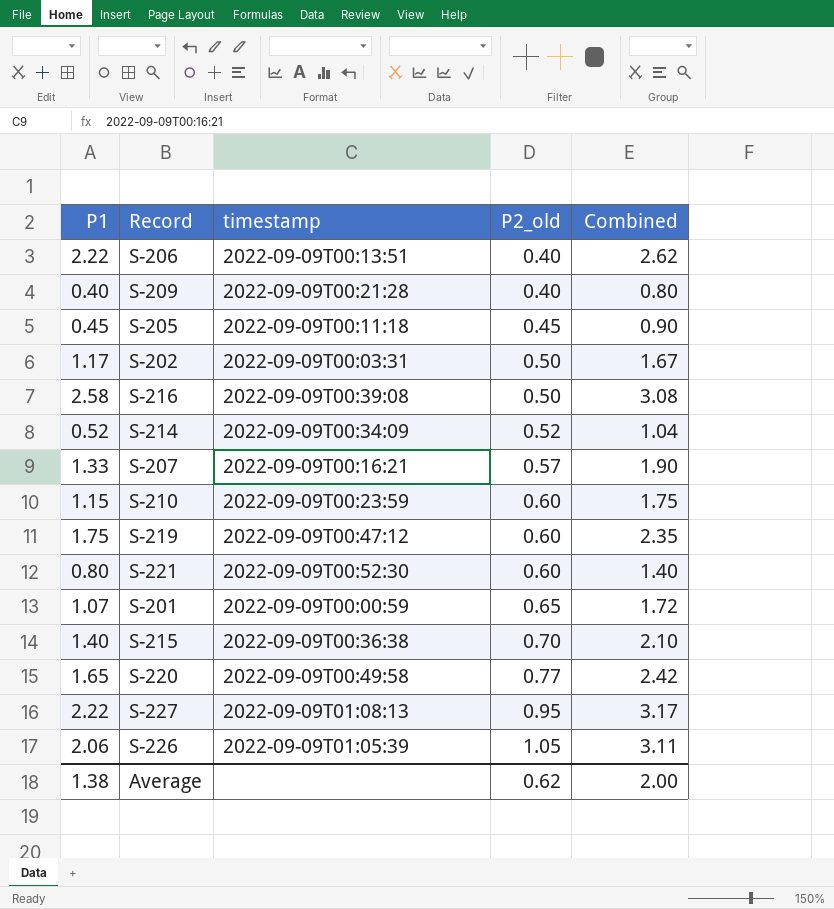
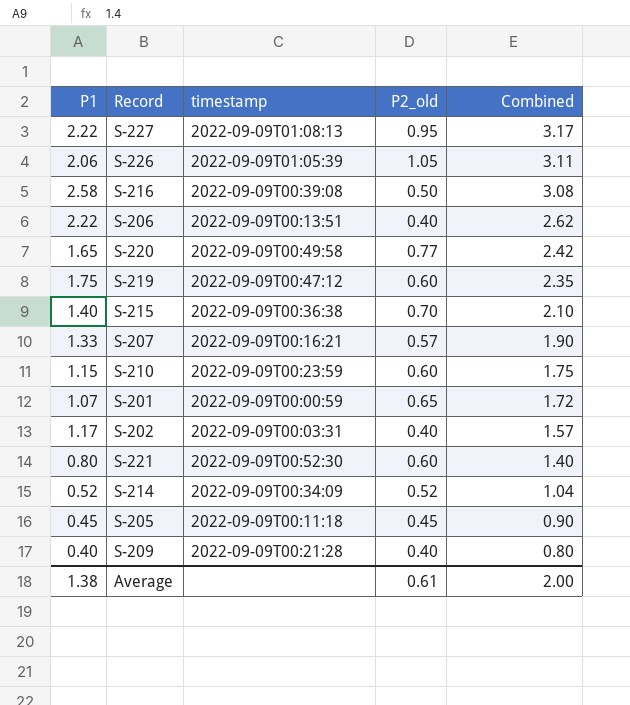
row order: P2_old ascending -> Combined descending
S-202 | P2_old: 0.50 -> 0.40
S-202 | Combined: 1.67 -> 1.57
Average | P2_old: 0.62 -> 0.61

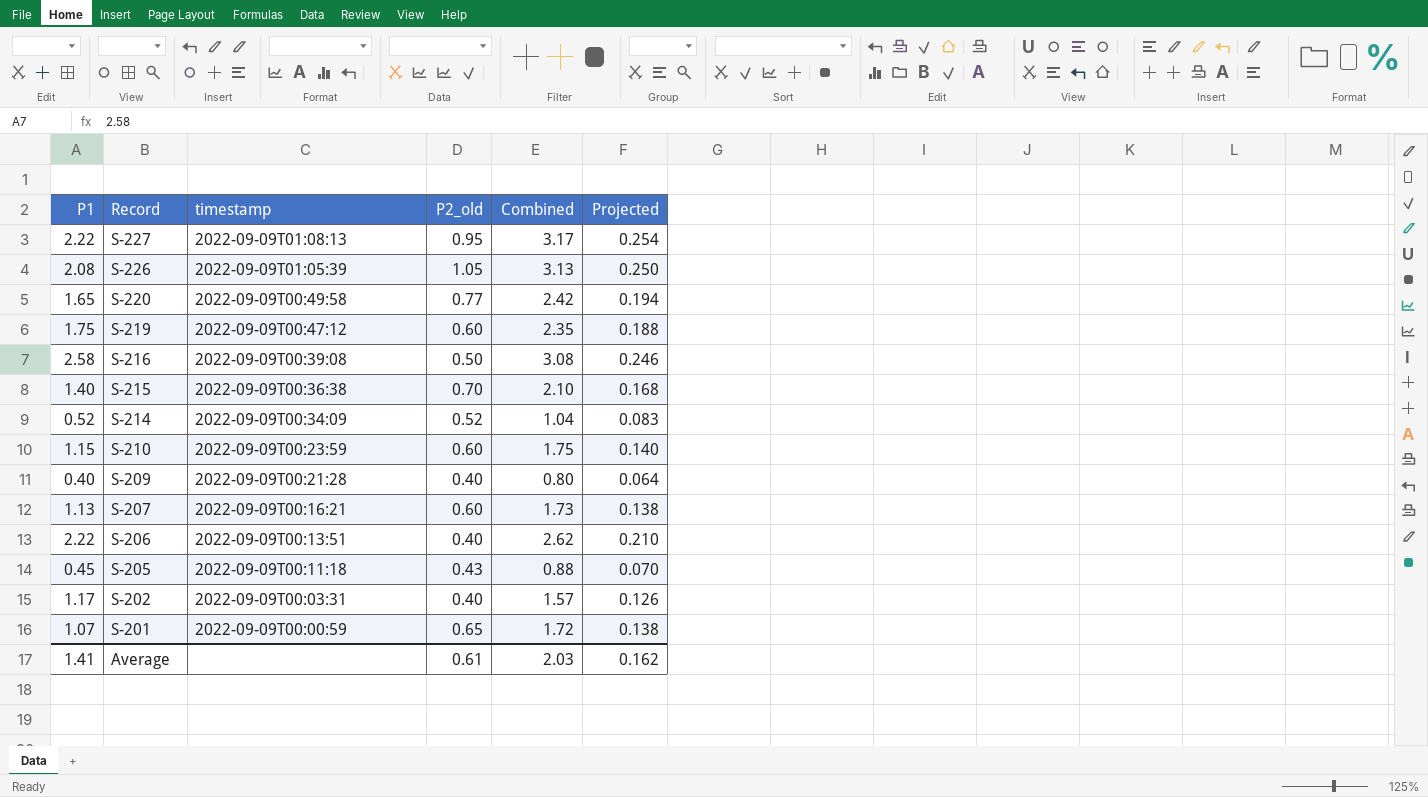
row order: Combined descending -> Record descending
column Projected | formula: none -> [Combined] * 0.08
row S-221: 0.80 | 2022-09-09T00:52:30 | 0.60 | 1.40 -> none
S-226 | P1: 2.06 -> 2.08
S-226 | Combined: 3.11 -> 3.13
S-207 | P1: 1.33 -> 1.13
S-207 | P2_old: 0.57 -> 0.60
S-207 | Combined: 1.90 -> 1.73
S-205 | P2_old: 0.45 -> 0.43
S-205 | Combined: 0.90 -> 0.88
Average | P1: 1.38 -> 1.41
Average | Combined: 2.00 -> 2.03

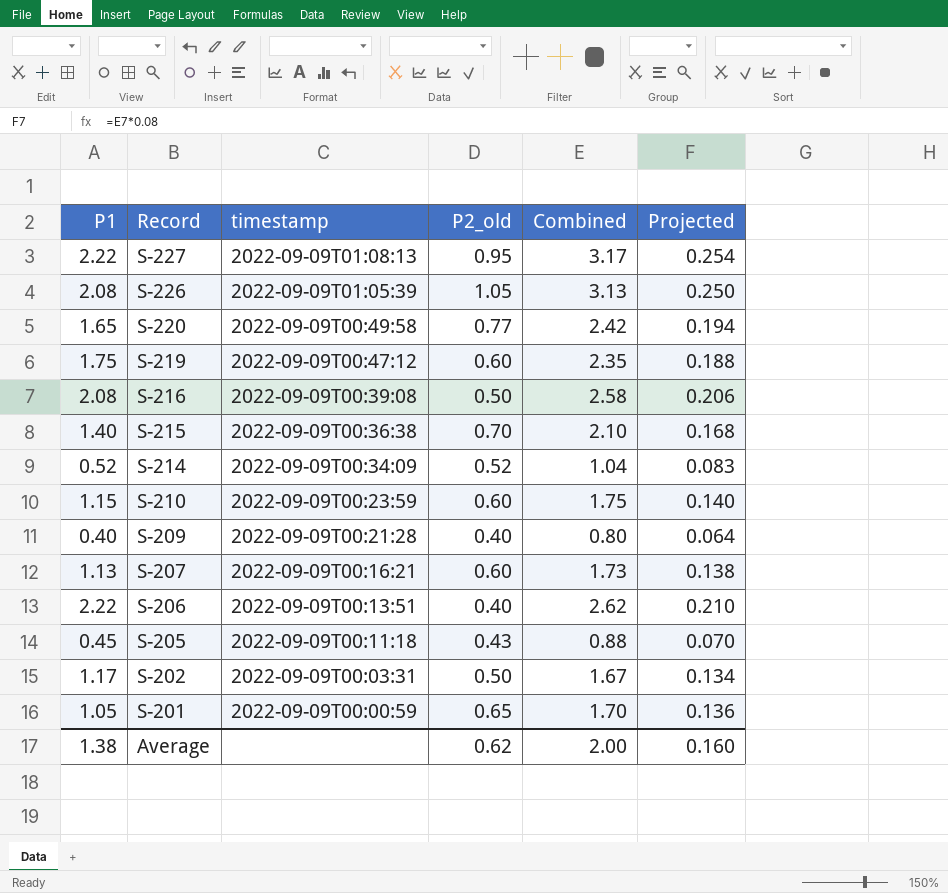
S-216 | P1: 2.58 -> 2.08
S-216 | Combined: 3.08 -> 2.58
S-216 | Projected: 0.246 -> 0.206
S-202 | P2_old: 0.40 -> 0.50
S-202 | Combined: 1.57 -> 1.67
S-202 | Projected: 0.126 -> 0.134
S-201 | P1: 1.07 -> 1.05
S-201 | Combined: 1.72 -> 1.70
S-201 | Projected: 0.138 -> 0.136
Average | P1: 1.41 -> 1.38
Average | P2_old: 0.61 -> 0.62
Average | Combined: 2.03 -> 2.00
Average | Projected: 0.162 -> 0.160

